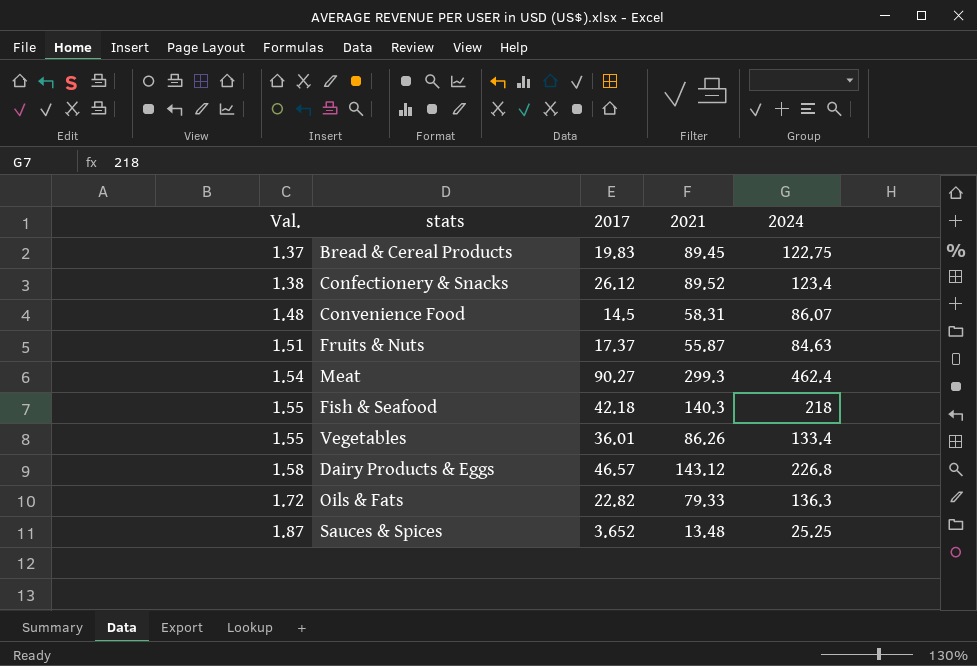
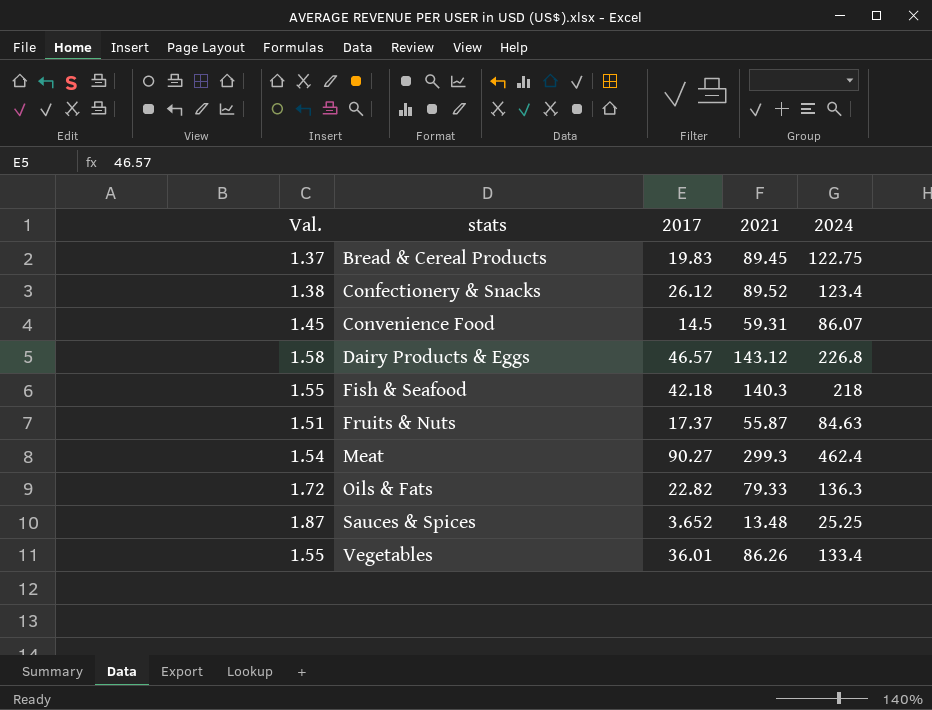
row order: Val. ascending -> stats ascending
Convenience Food | Val.: 1.48 -> 1.45
Convenience Food | 2021: 58.31 -> 59.31

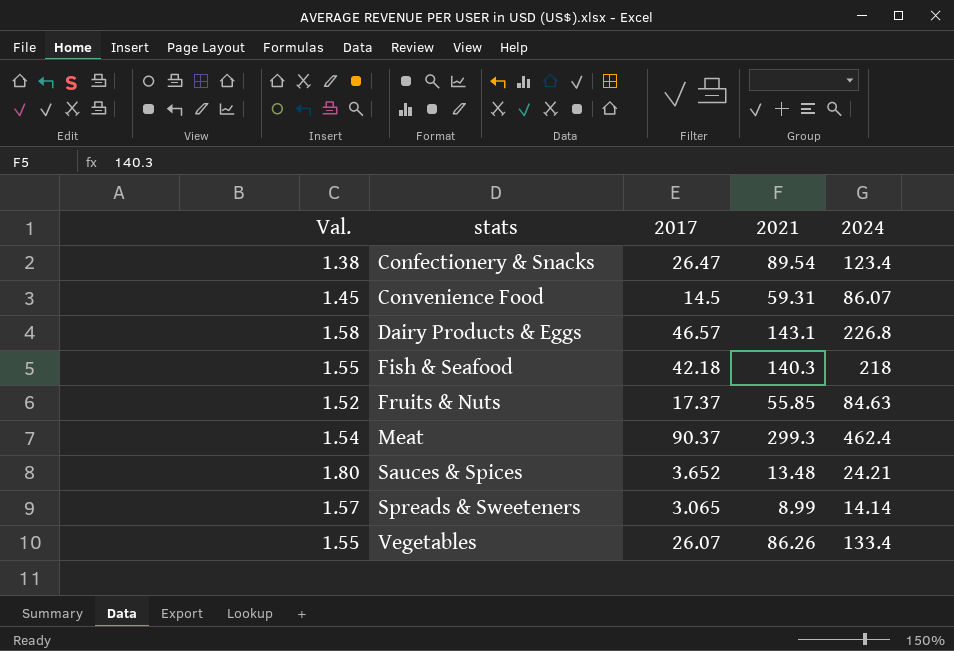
row Bread & Cereal Products: 1.37 | 19.83 | 89.45 | 122.75 -> none
row Oils & Fats: 1.72 | 22.82 | 79.33 | 136.3 -> none
Confectionery & Snacks | 2017: 26.12 -> 26.47
Confectionery & Snacks | 2021: 89.52 -> 89.54
Dairy Products & Eggs | 2021: 143.12 -> 143.1
Fruits & Nuts | Val.: 1.51 -> 1.52
Fruits & Nuts | 2021: 55.87 -> 55.85
Meat | 2017: 90.27 -> 90.37
Sauces & Spices | Val.: 1.87 -> 1.80
Sauces & Spices | 2024: 25.25 -> 24.21
row Spreads & Sweeteners: none -> 1.57 | 3.065 | 8.99 | 14.14
Vegetables | 2017: 36.01 -> 26.07

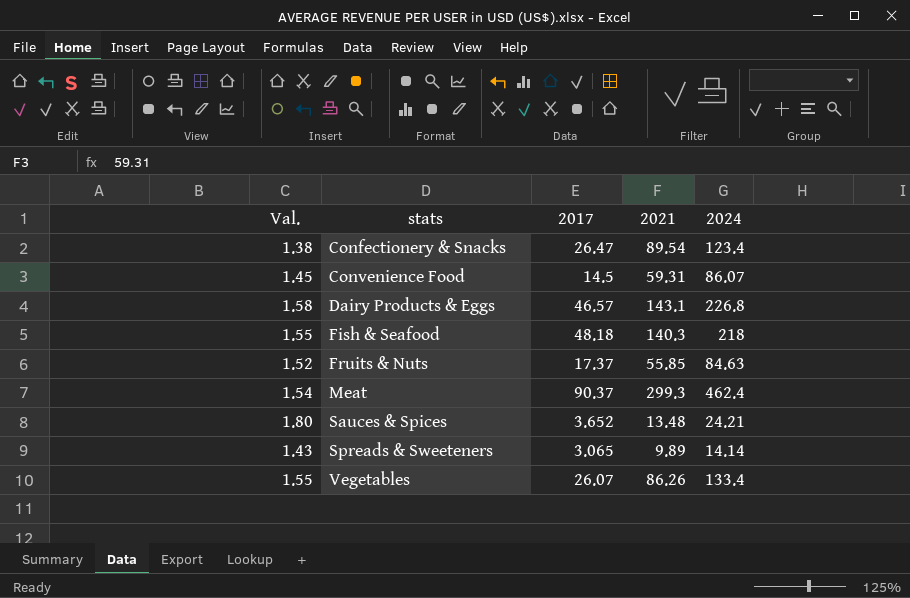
Fish & Seafood | 2017: 42.18 -> 48.18
Spreads & Sweeteners | Val.: 1.57 -> 1.43
Spreads & Sweeteners | 2021: 8.99 -> 9.89

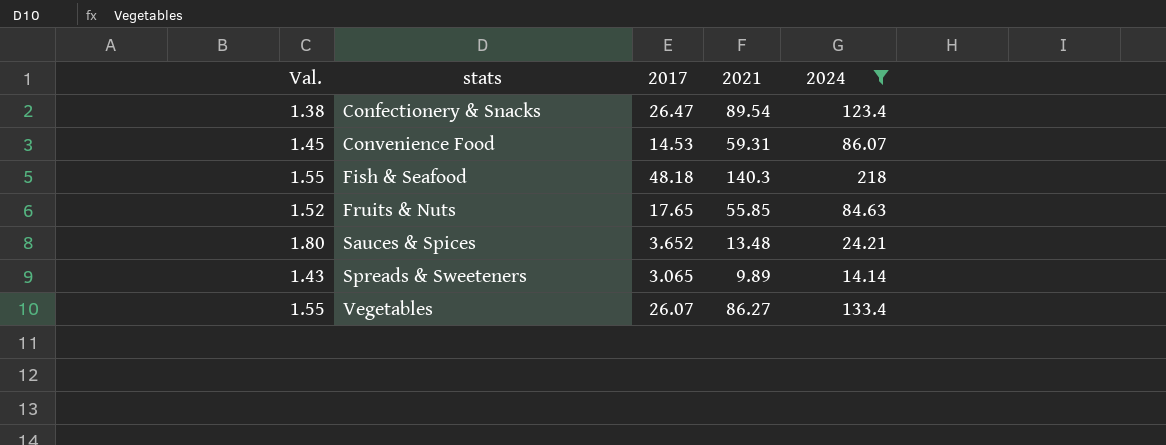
filter: none -> 2024 <= 218
Convenience Food | 2017: 14.5 -> 14.53
Fruits & Nuts | 2017: 17.37 -> 17.65
Vegetables | 2021: 86.26 -> 86.27

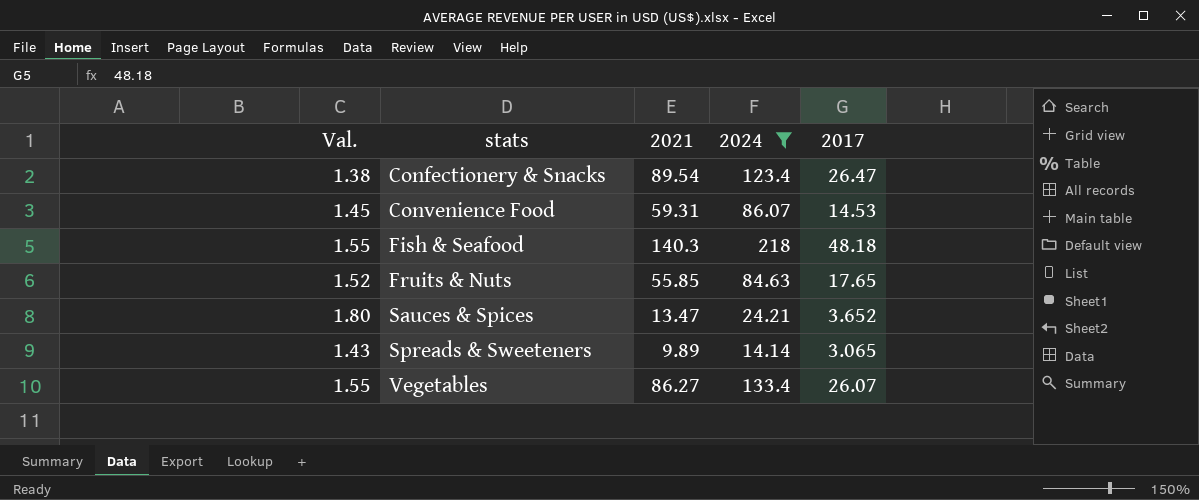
column 2017 | position: 3 -> 5
Sauces & Spices | 2021: 13.48 -> 13.47

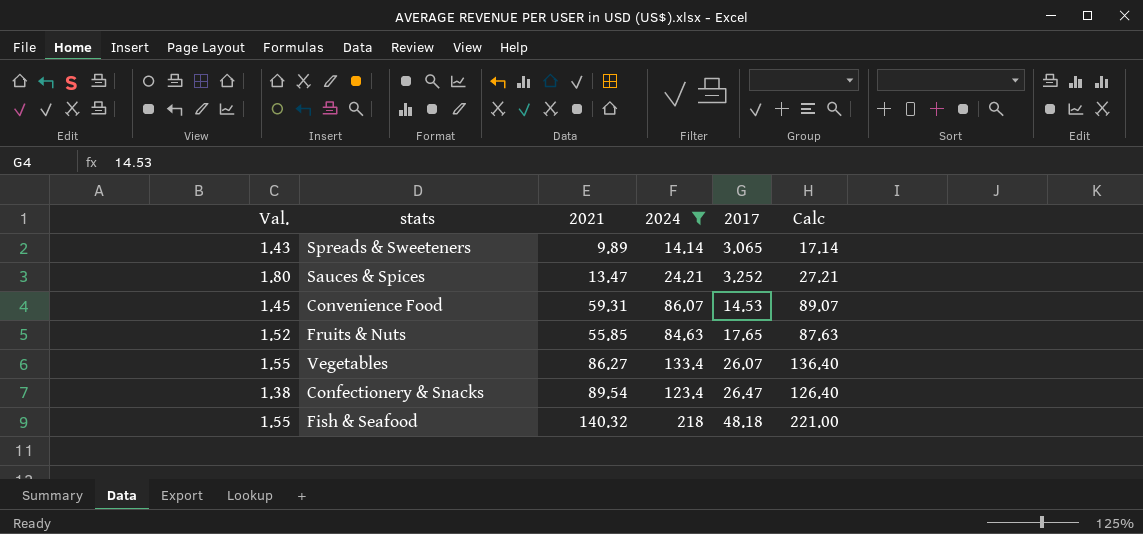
row order: stats ascending -> 2017 ascending
column Calc | formula: none -> [2024] + 3
Sauces & Spices | 2017: 3.652 -> 3.252
Fish & Seafood | 2021: 140.3 -> 140.32

